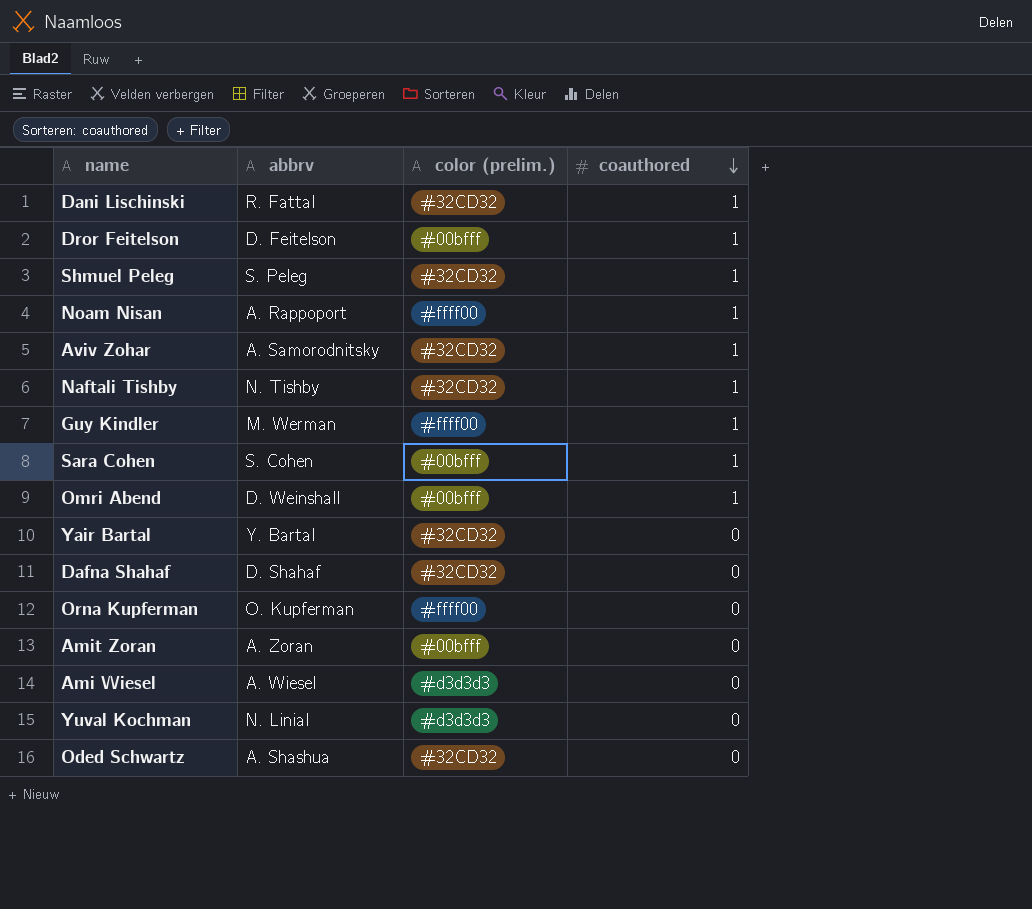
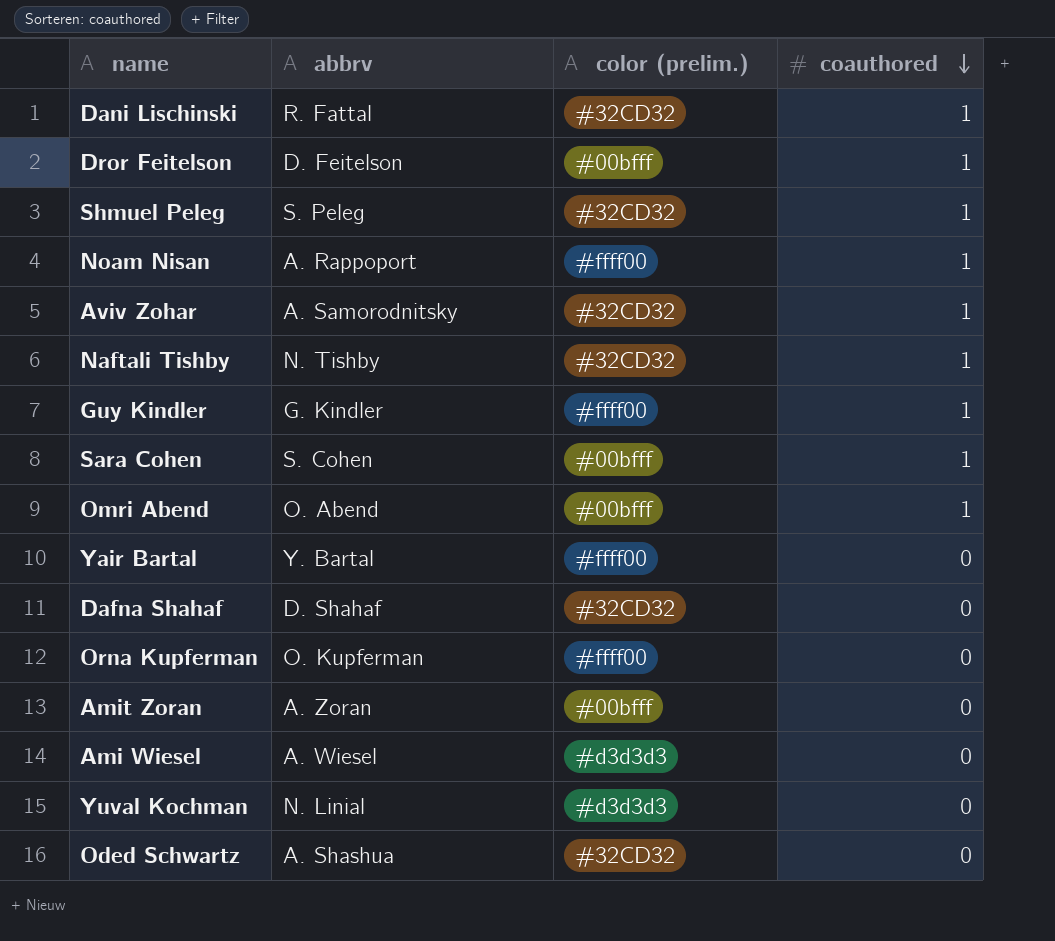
Guy Kindler | abbrv: M. Werman -> G. Kindler
Omri Abend | abbrv: D. Weinshall -> O. Abend
Yair Bartal | color (prelim.): #32CD32 -> #ffff00

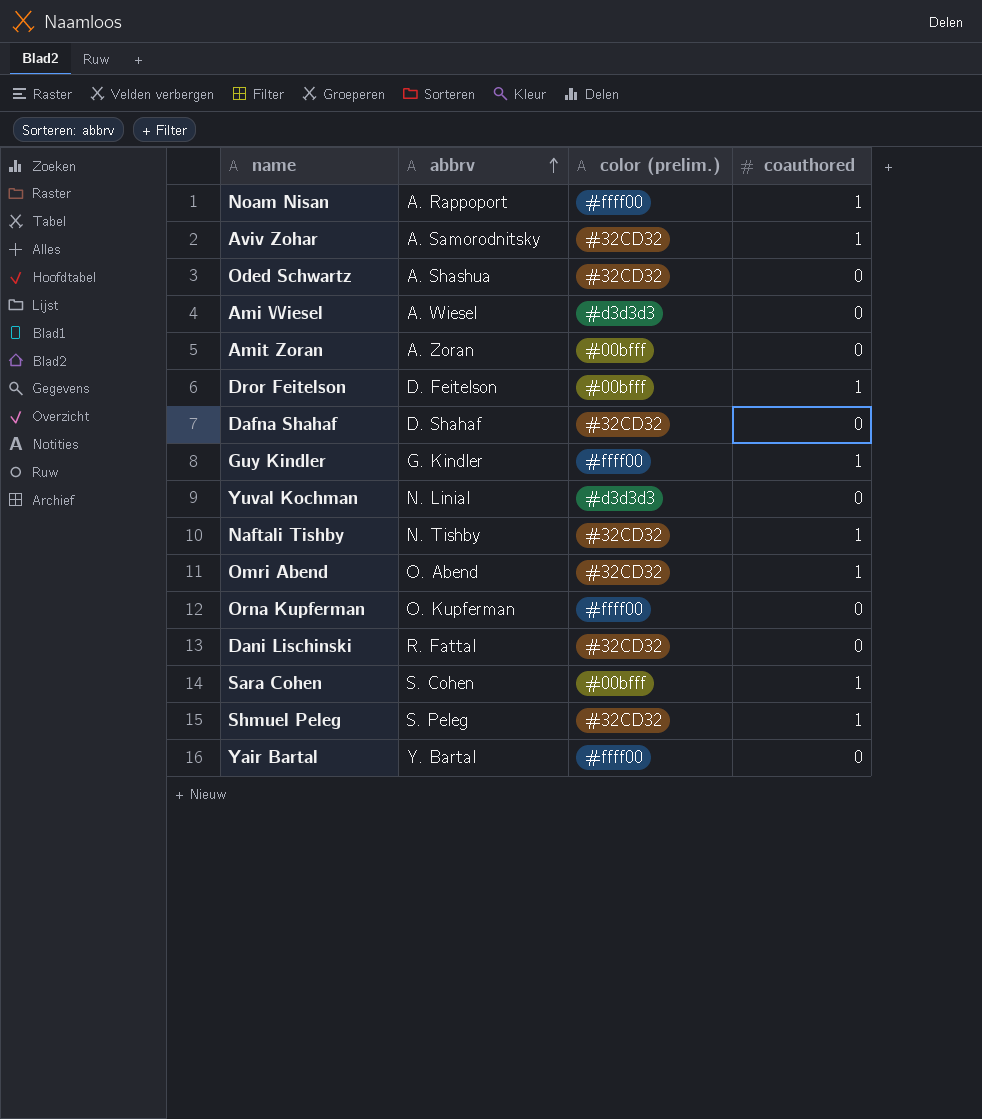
row order: coauthored descending -> abbrv ascending
Omri Abend | color (prelim.): #00bfff -> #32CD32
Dani Lischinski | coauthored: 1 -> 0

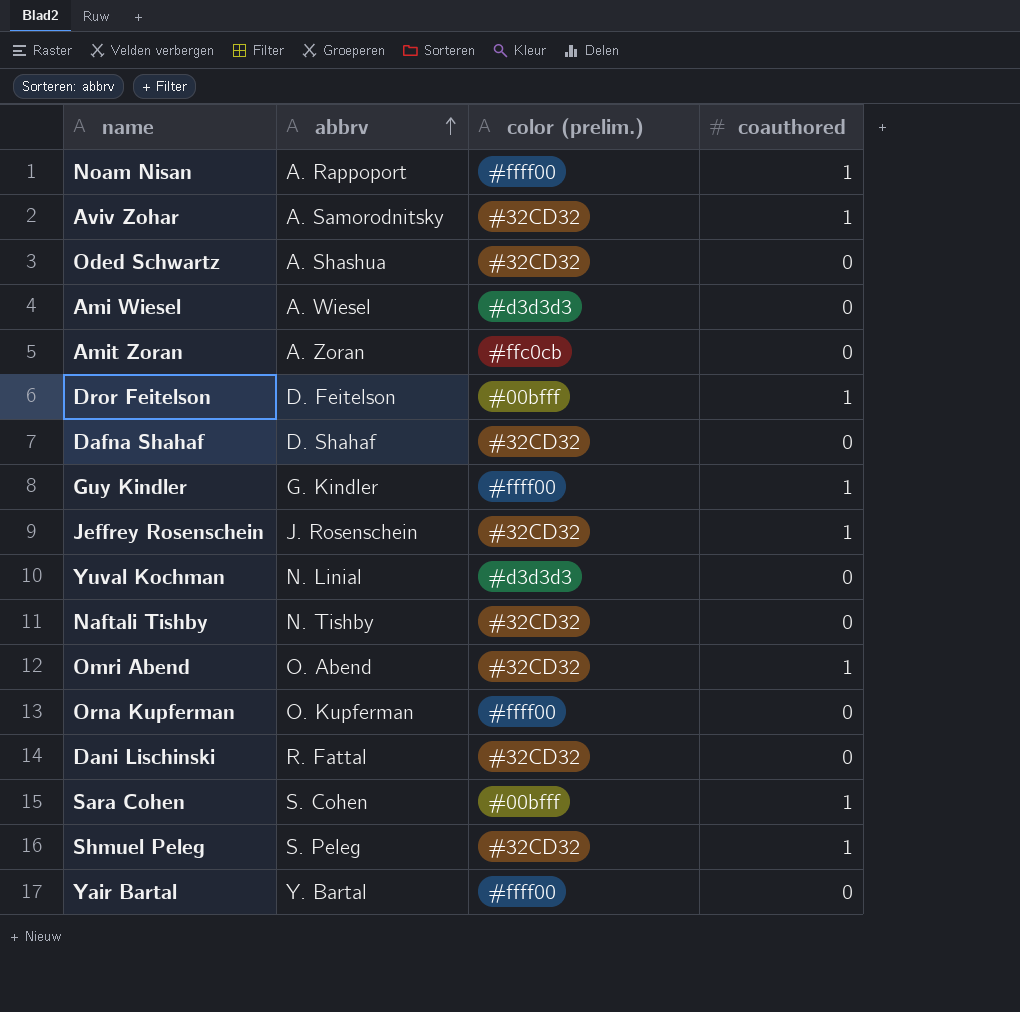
Amit Zoran | color (prelim.): #00bfff -> #ffc0cb
row Jeffrey Rosenschein: none -> J. Rosenschein | #32CD32 | 1
Naftali Tishby | coauthored: 1 -> 0

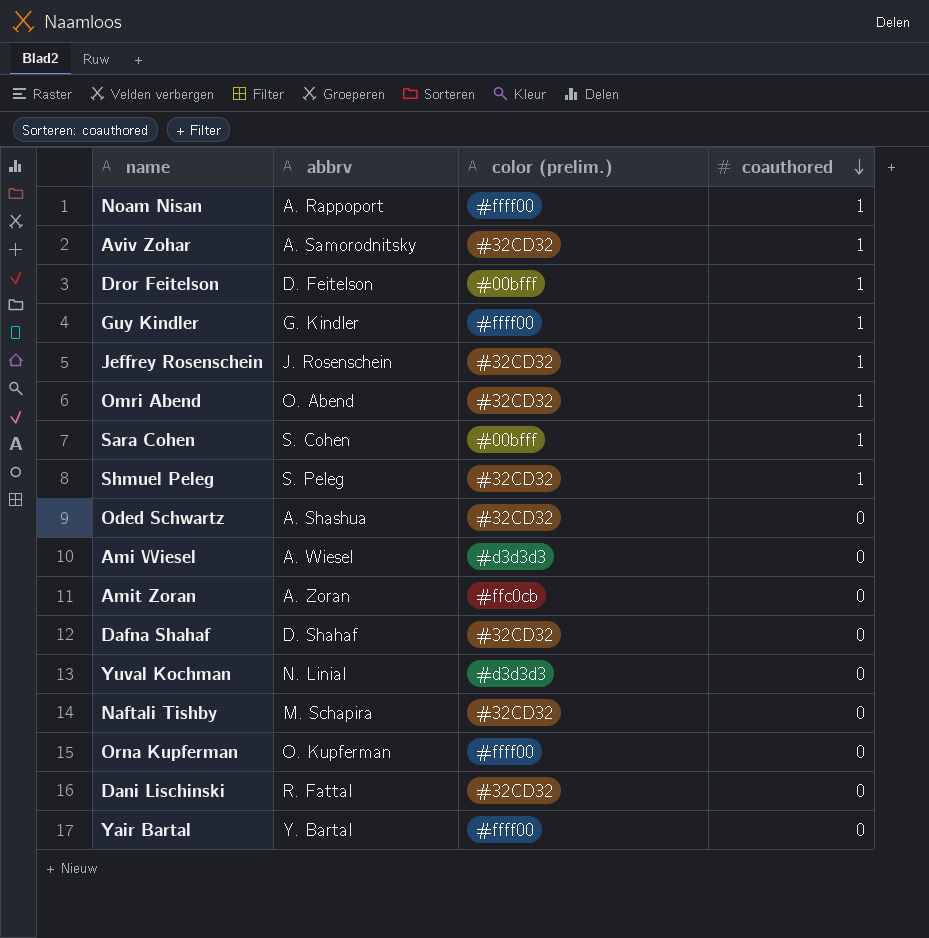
row order: abbrv ascending -> coauthored descending
Naftali Tishby | abbrv: N. Tishby -> M. Schapira

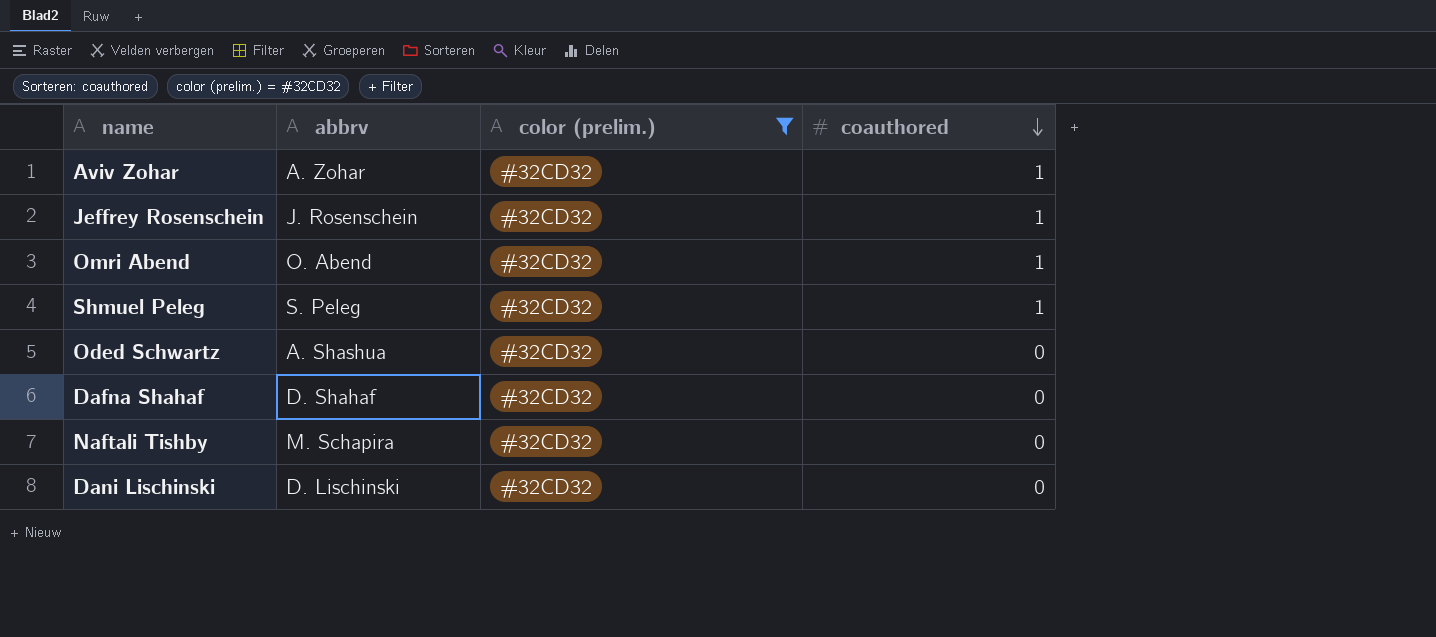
filter: none -> color (prelim.) = #32CD32
Aviv Zohar | abbrv: A. Samorodnitsky -> A. Zohar
Dani Lischinski | abbrv: R. Fattal -> D. Lischinski

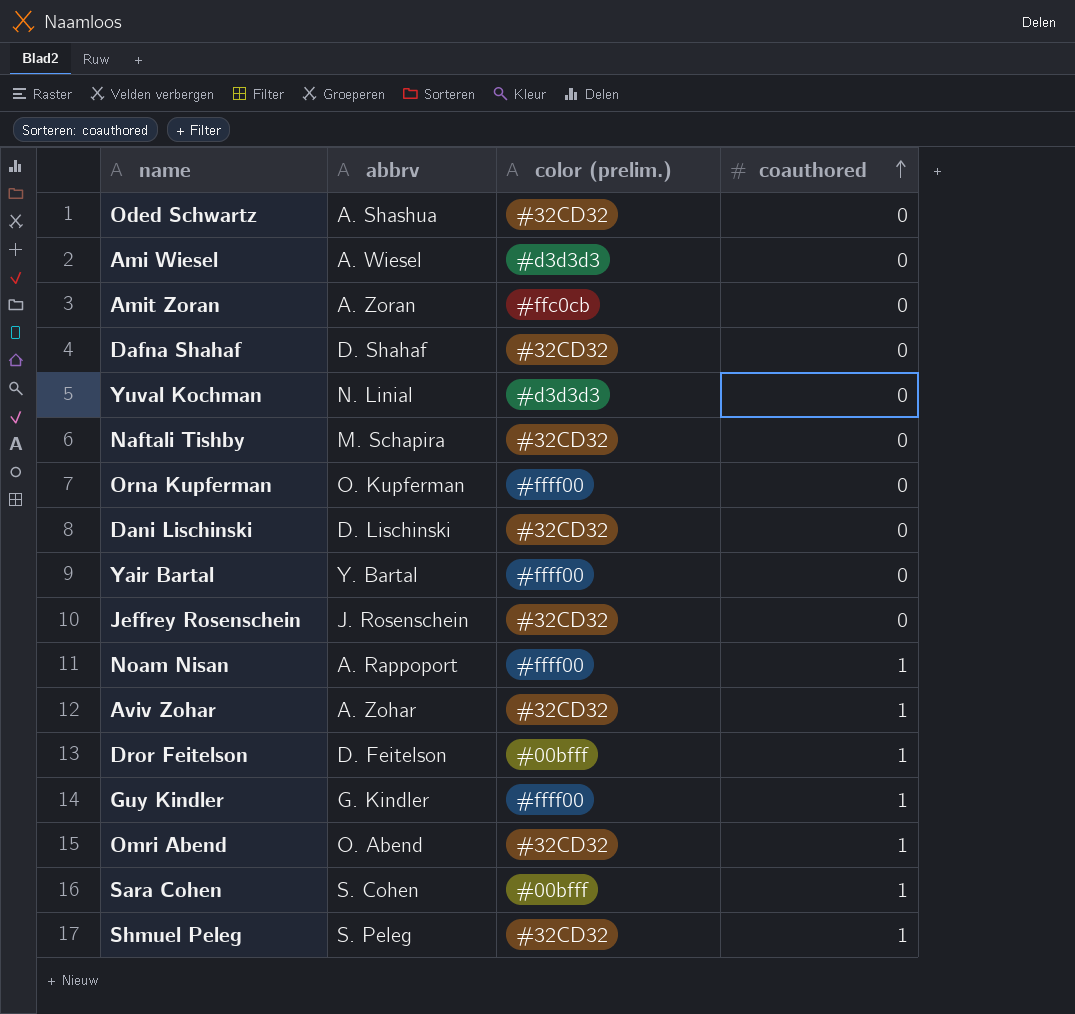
filter: color (prelim.) = #32CD32 -> none
row order: coauthored descending -> coauthored ascending
Jeffrey Rosenschein | coauthored: 1 -> 0

